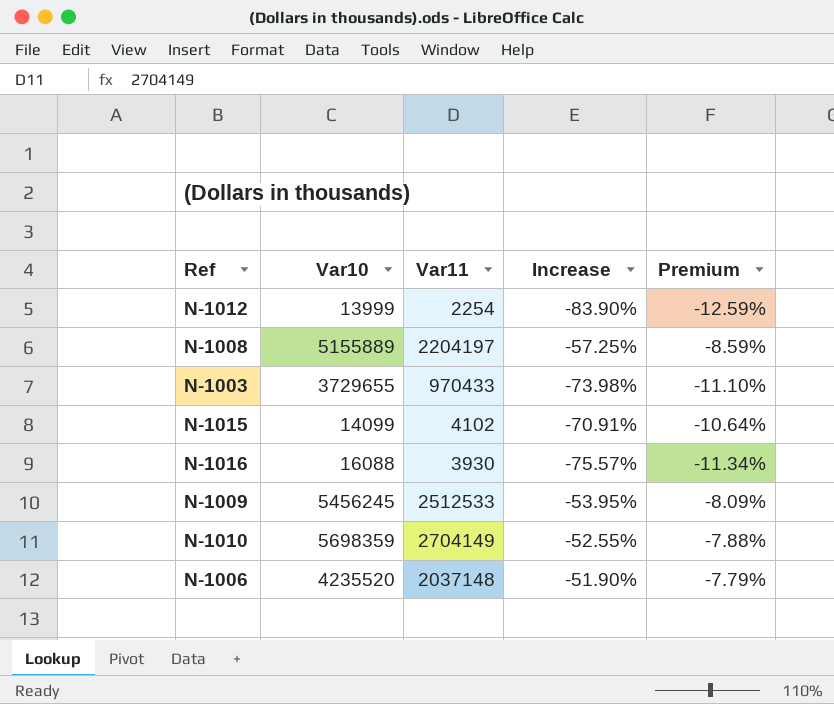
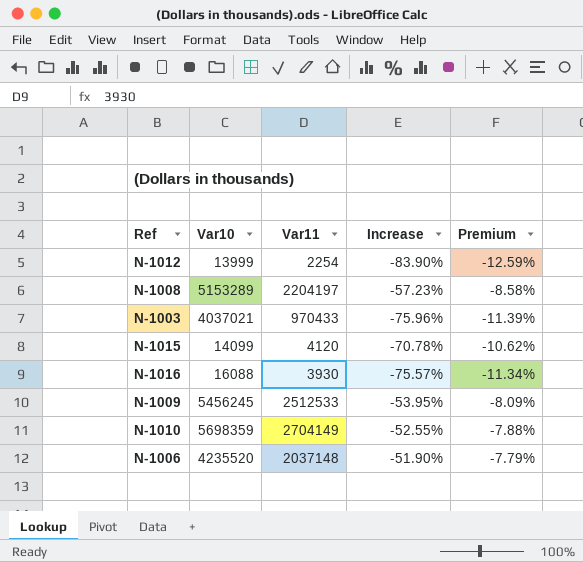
N-1008 | Var10: 5155889 -> 5153289
N-1008 | Increase: -57.25% -> -57.23%
N-1008 | Premium: -8.59% -> -8.58%
N-1003 | Var10: 3729655 -> 4037021
N-1003 | Increase: -73.98% -> -75.96%
N-1003 | Premium: -11.10% -> -11.39%
N-1015 | Var11: 4102 -> 4120
N-1015 | Increase: -70.91% -> -70.78%
N-1015 | Premium: -10.64% -> -10.62%

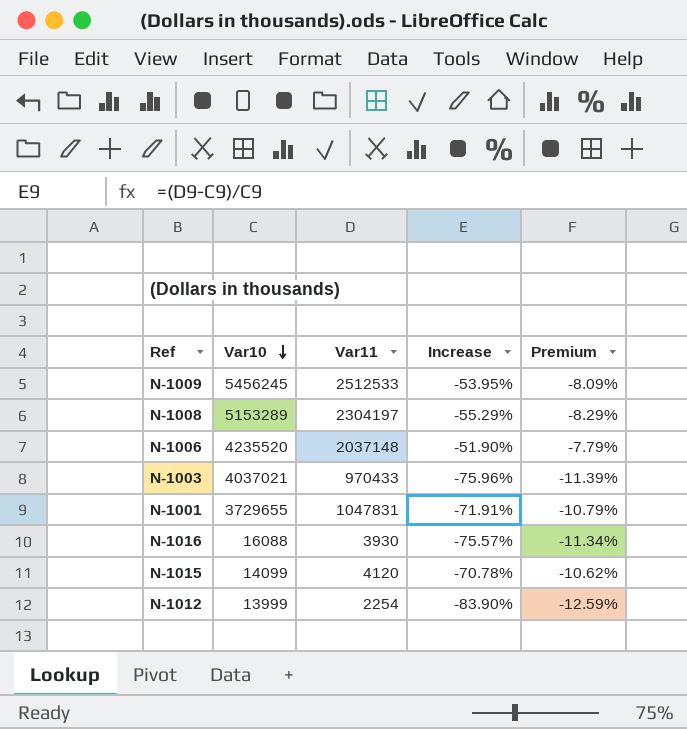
row order: none -> Var10 descending
row N-1010: 5698359 | 2704149 | -52.55% | -7.88% -> none
N-1008 | Var11: 2204197 -> 2304197
N-1008 | Increase: -57.23% -> -55.29%
N-1008 | Premium: -8.58% -> -8.29%
row N-1001: none -> 3729655 | 1047831 | -71.91% | -10.79%

